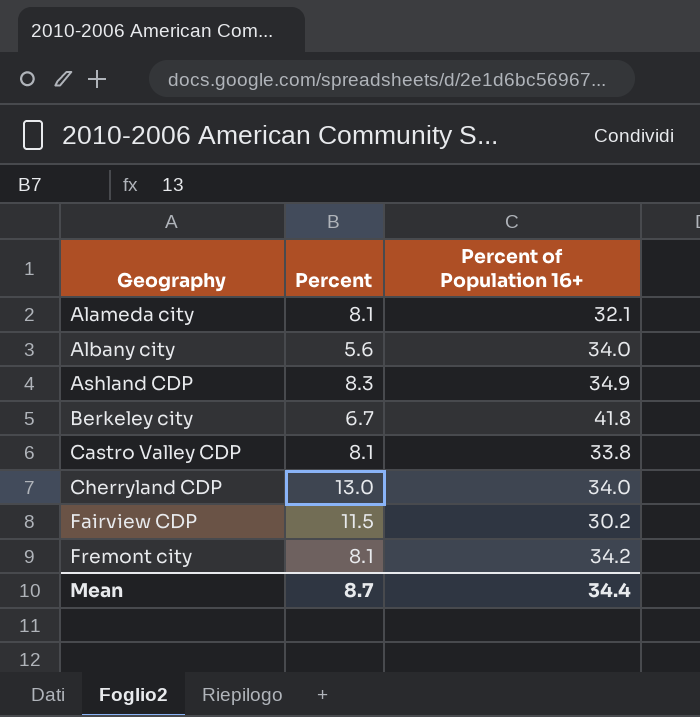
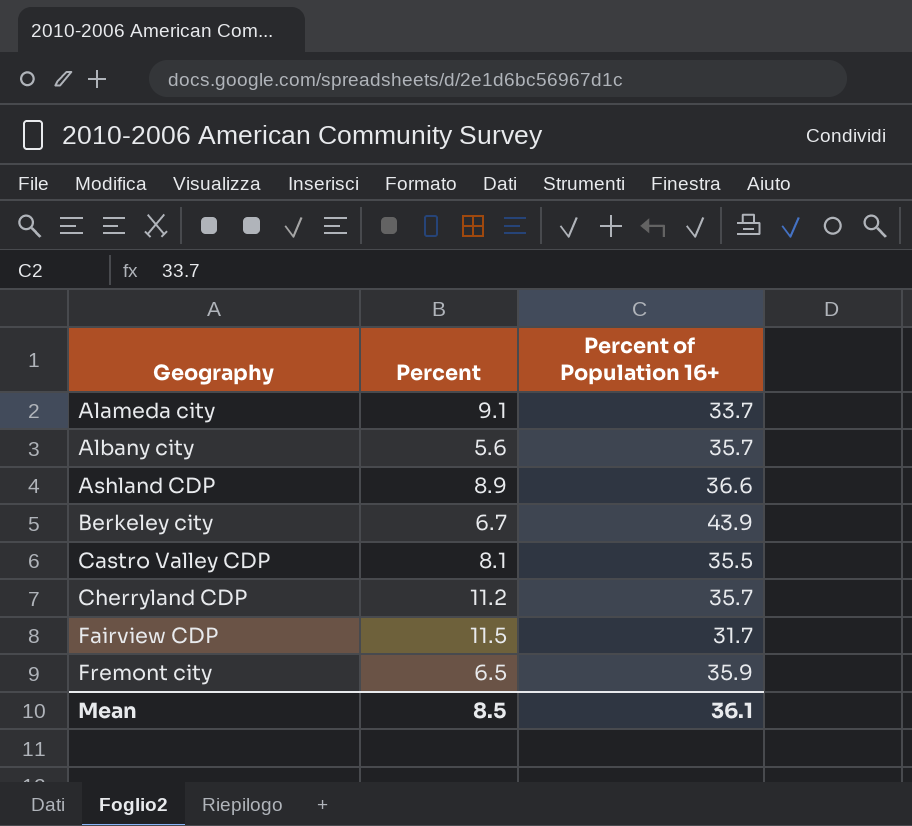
Alameda city | Percent: 8.1 -> 9.1
Alameda city | Percent of Population 16+: 32.1 -> 33.7
Albany city | Percent of Population 16+: 34.0 -> 35.7
Ashland CDP | Percent: 8.3 -> 8.9
Ashland CDP | Percent of Population 16+: 34.9 -> 36.6
Berkeley city | Percent of Population 16+: 41.8 -> 43.9
Castro Valley CDP | Percent of Population 16+: 33.8 -> 35.5
Cherryland CDP | Percent: 13.0 -> 11.2
Cherryland CDP | Percent of Population 16+: 34.0 -> 35.7
Fairview CDP | Percent of Population 16+: 30.2 -> 31.7
Fremont city | Percent: 8.1 -> 6.5
Fremont city | Percent of Population 16+: 34.2 -> 35.9
Mean | Percent: 8.7 -> 8.5
Mean | Percent of Population 16+: 34.4 -> 36.1

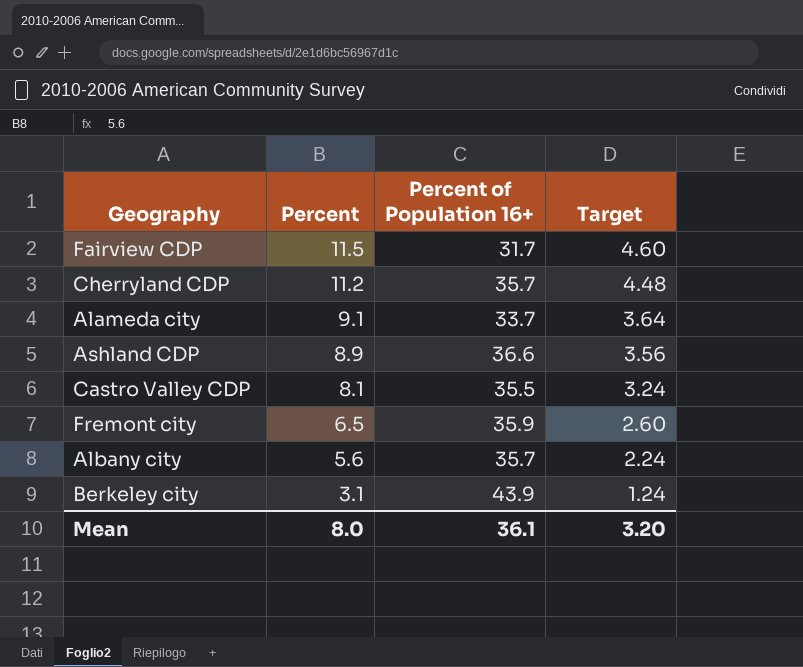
row order: Geography ascending -> Percent descending
column Target | formula: none -> [Percent] * 0.4
Berkeley city | Percent: 6.7 -> 3.1
Mean | Percent: 8.5 -> 8.0

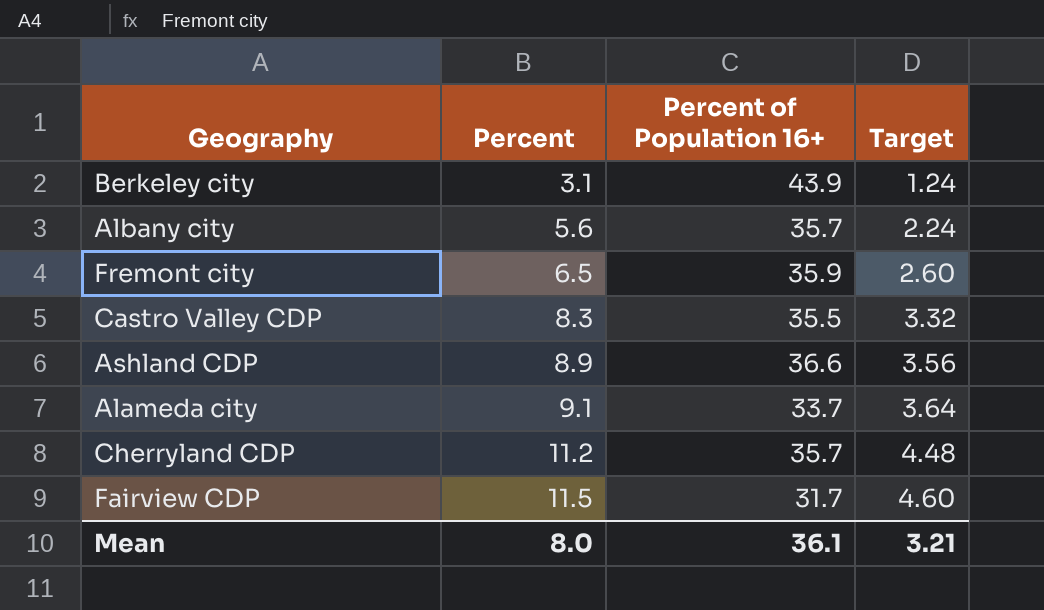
row order: Percent descending -> Percent ascending
Castro Valley CDP | Percent: 8.1 -> 8.3
Castro Valley CDP | Target: 3.24 -> 3.32
Mean | Target: 3.20 -> 3.21

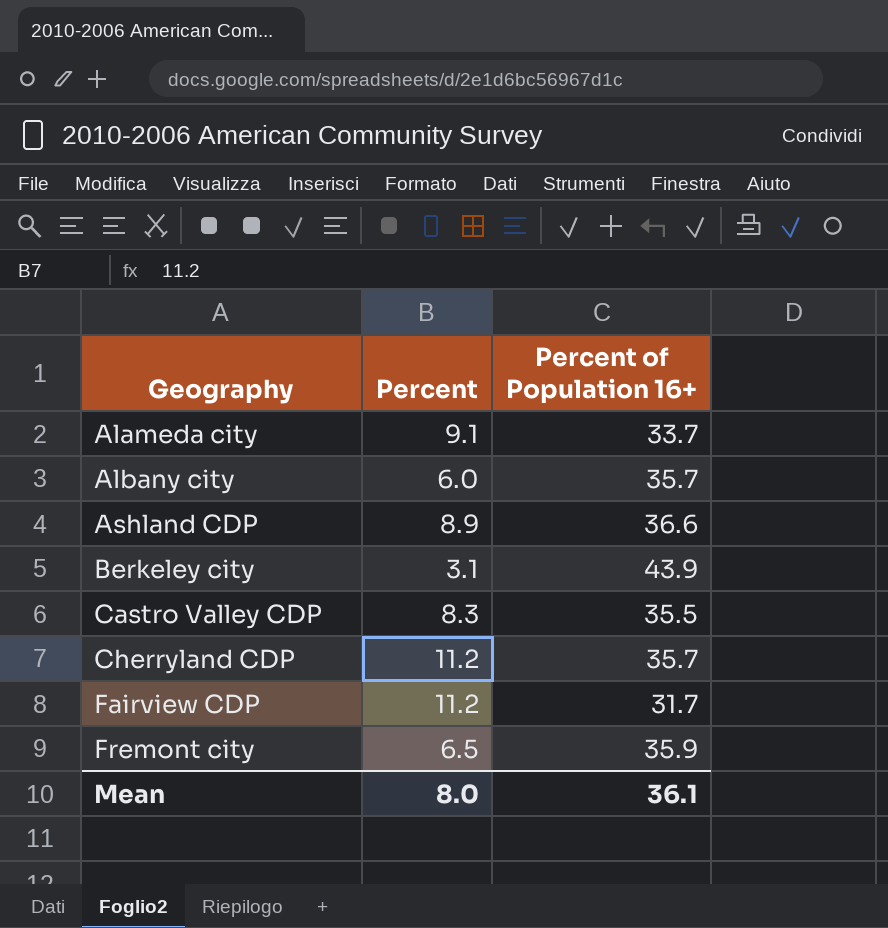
row order: Percent ascending -> Geography ascending
column Target | formula: [Percent] * 0.4 -> none
Albany city | Percent: 5.6 -> 6.0
Fairview CDP | Percent: 11.5 -> 11.2

